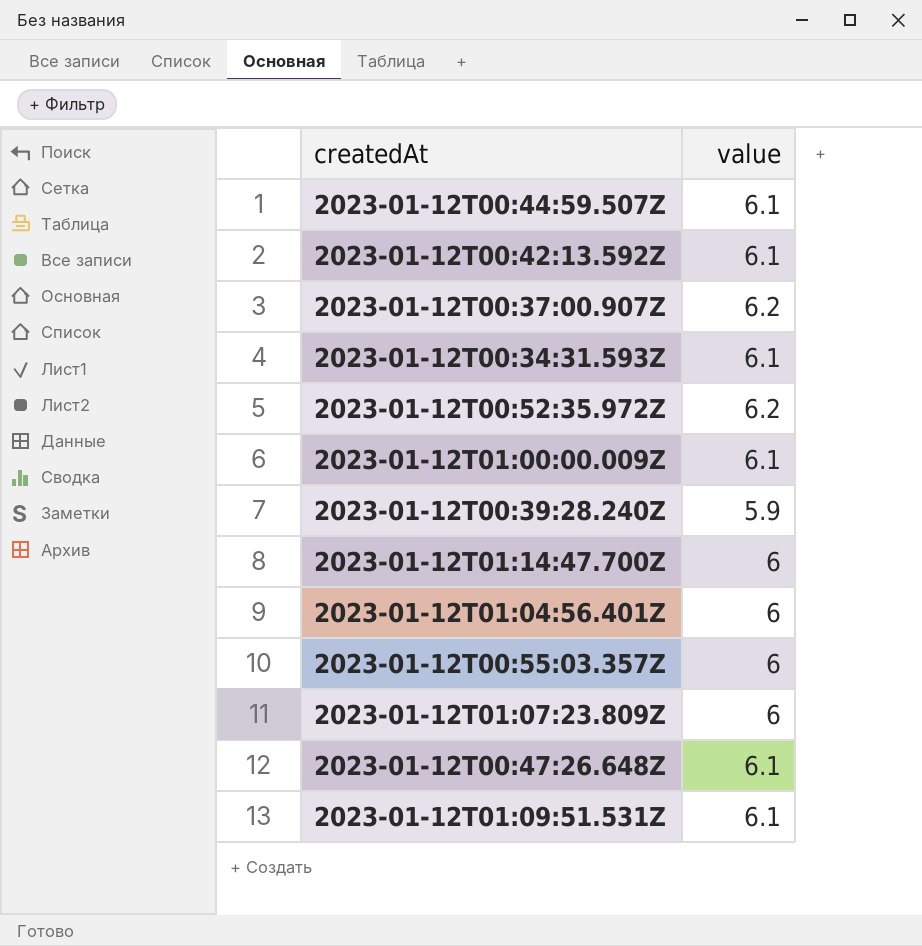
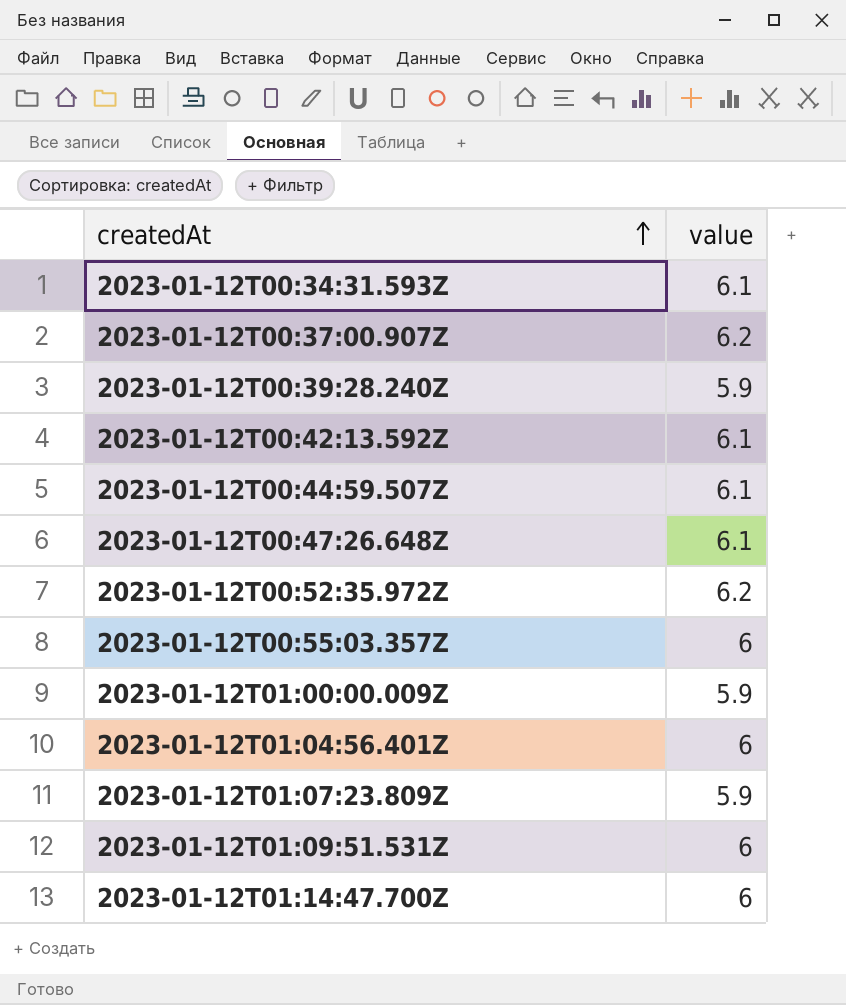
row order: none -> createdAt ascending
2023-01-12T01:00:00.009Z | value: 6.1 -> 5.9
2023-01-12T01:07:23.809Z | value: 6 -> 5.9
2023-01-12T01:09:51.531Z | value: 6.1 -> 6

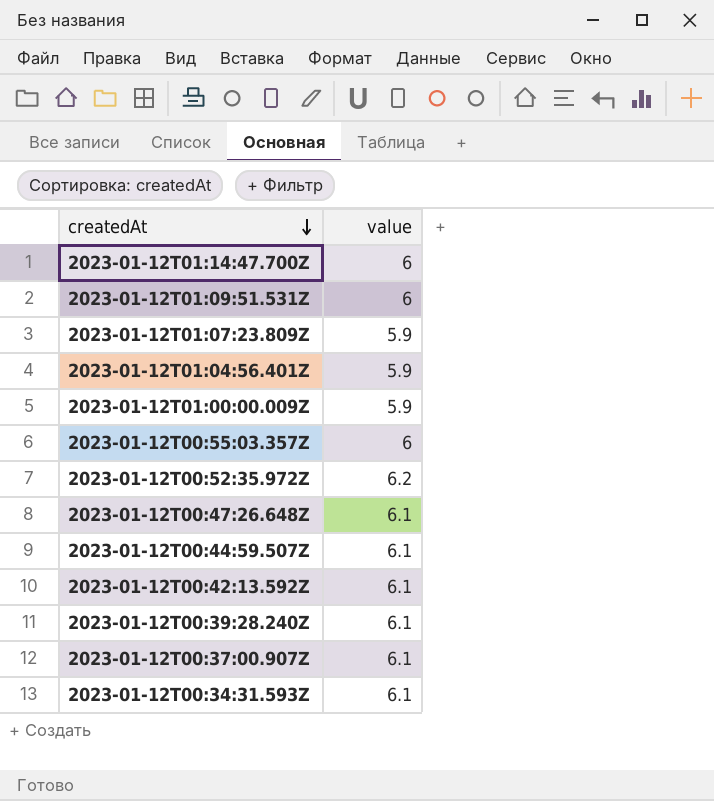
row order: createdAt ascending -> createdAt descending
2023-01-12T01:04:56.401Z | value: 6 -> 5.9
2023-01-12T00:39:28.240Z | value: 5.9 -> 6.1
2023-01-12T00:37:00.907Z | value: 6.2 -> 6.1

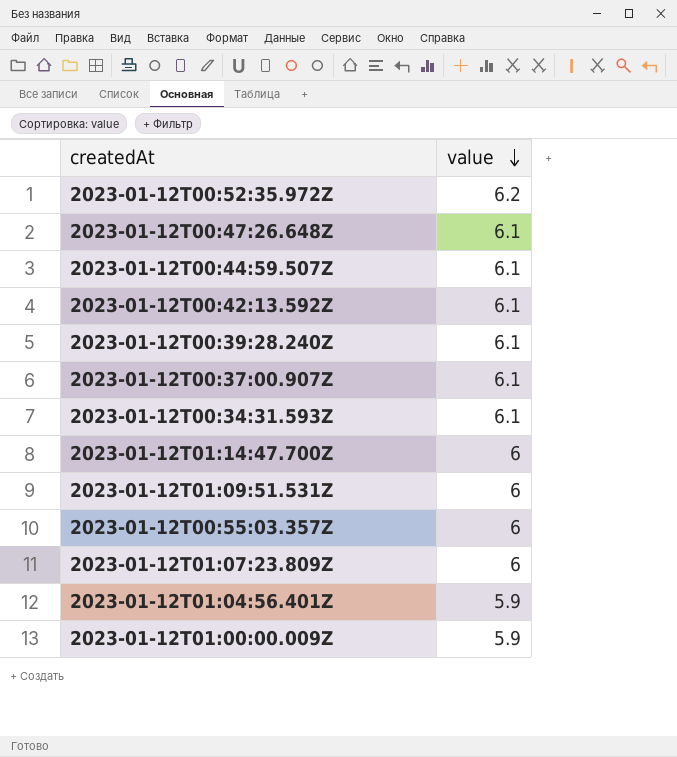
row order: createdAt descending -> value descending
2023-01-12T01:07:23.809Z | value: 5.9 -> 6

